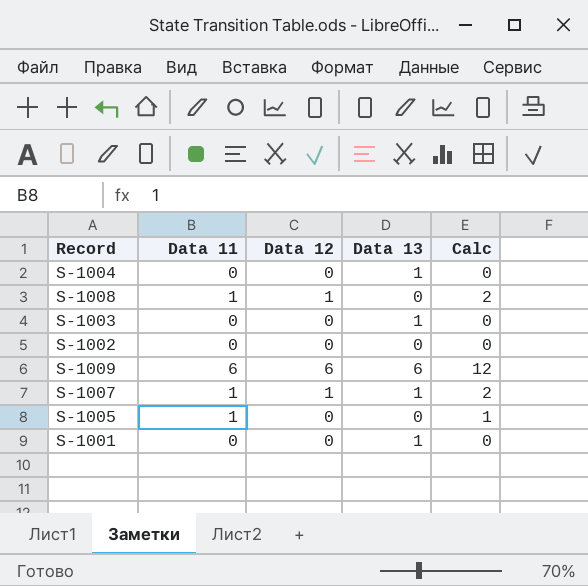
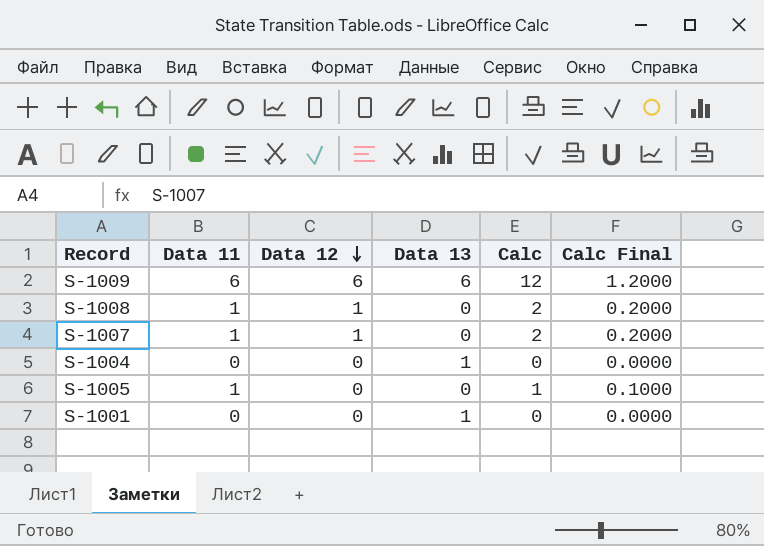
row order: none -> Data 12 descending
column Calc Final | formula: none -> [Calc] * 0.1
row S-1003: 0 | 0 | 1 | 0 -> none
row S-1002: 0 | 0 | 0 | 0 -> none
S-1007 | Data 13: 1 -> 0

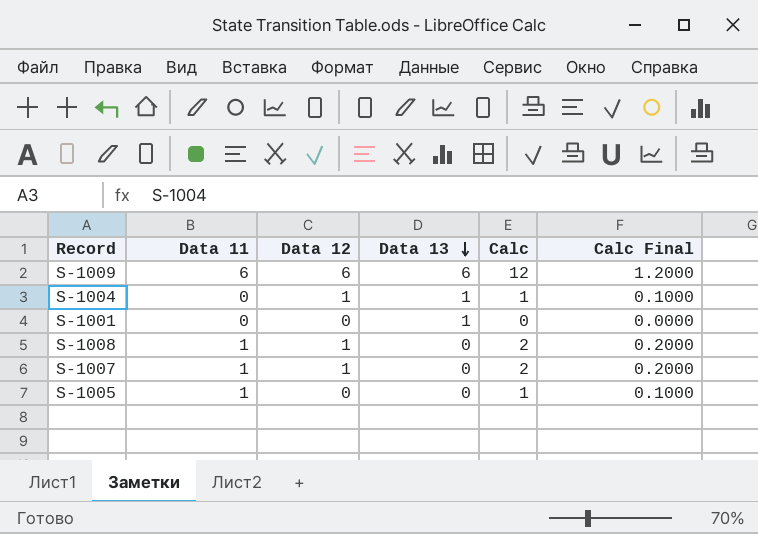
row order: Data 12 descending -> Data 13 descending
S-1004 | Data 12: 0 -> 1
S-1004 | Calc: 0 -> 1
S-1004 | Calc Final: 0.0000 -> 0.1000

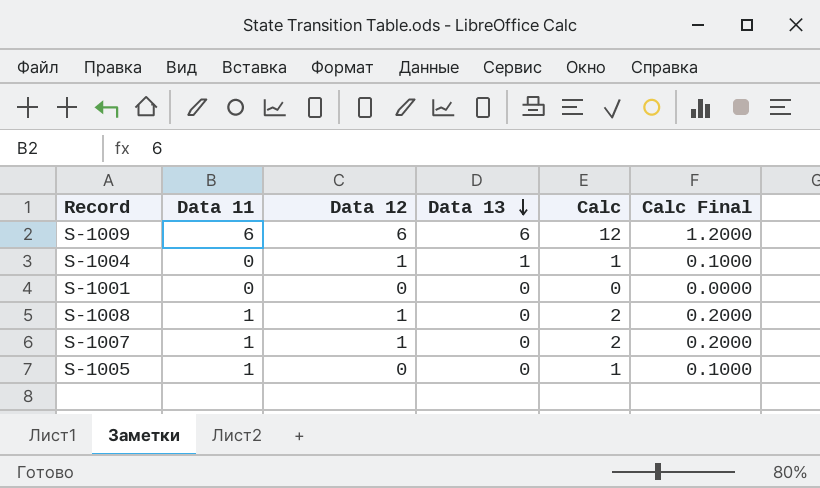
S-1001 | Data 13: 1 -> 0

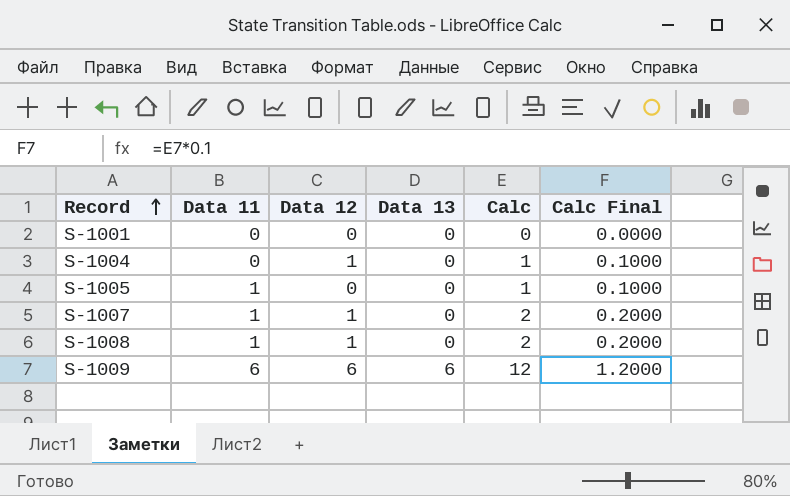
row order: Data 13 descending -> Record ascending
S-1004 | Data 13: 1 -> 0

